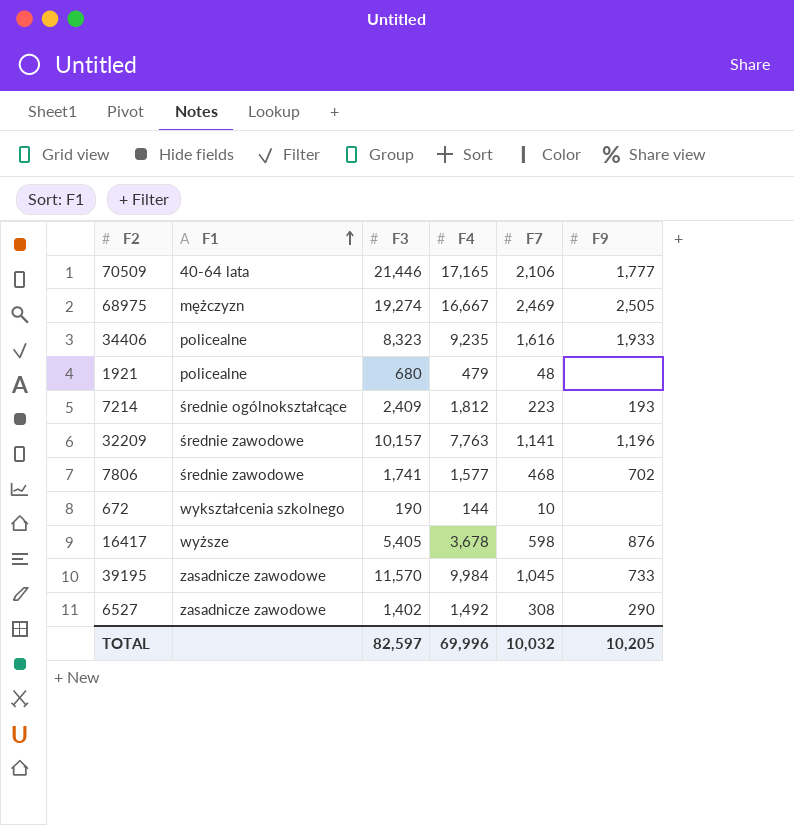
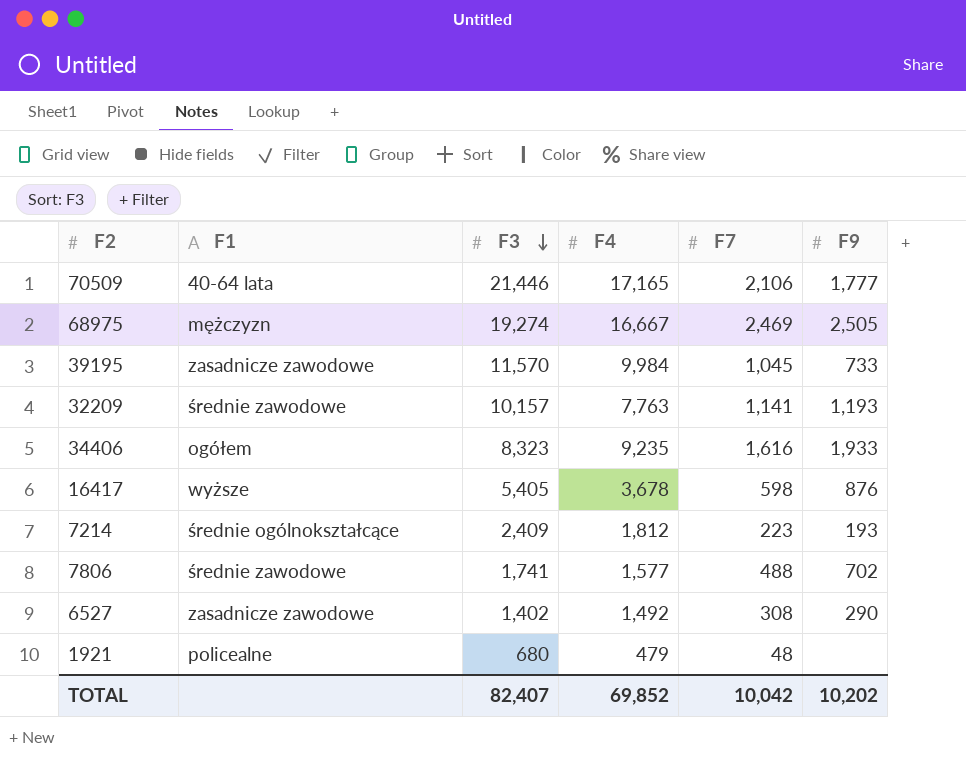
row order: F1 ascending -> F3 descending
row 672: wykształcenia szkolnego | 190 | 144 | 10 | none -> none
32209 | F9: 1,196 -> 1,193
34406 | F1: policealne -> ogółem
7806 | F7: 468 -> 488
TOTAL | F3: 82,597 -> 82,407
TOTAL | F4: 69,996 -> 69,852
TOTAL | F7: 10,032 -> 10,042
TOTAL | F9: 10,205 -> 10,202

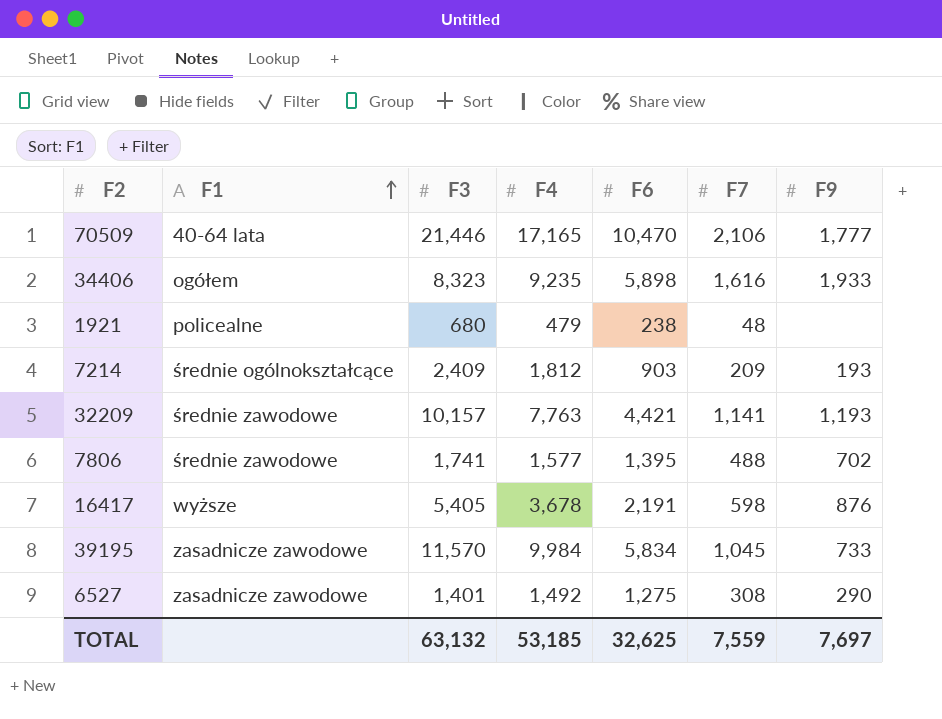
row order: F3 descending -> F1 ascending
column F6 | position: none -> 5
row 68975: mężczyzn | 19,274 | 16,667 | 2,469 | 2,505 -> none
7214 | F7: 223 -> 209
6527 | F3: 1,402 -> 1,401
TOTAL | F3: 82,407 -> 63,132
TOTAL | F4: 69,852 -> 53,185
TOTAL | F7: 10,042 -> 7,559
TOTAL | F9: 10,202 -> 7,697

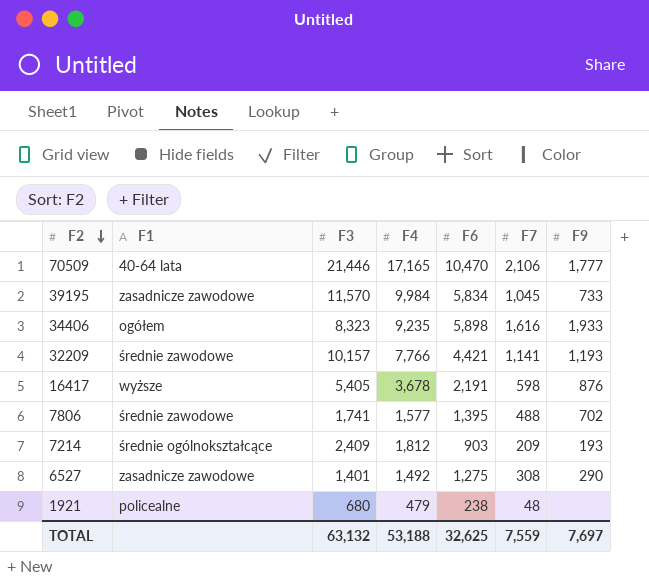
row order: F1 ascending -> F2 descending
32209 | F4: 7,763 -> 7,766
TOTAL | F4: 53,185 -> 53,188

